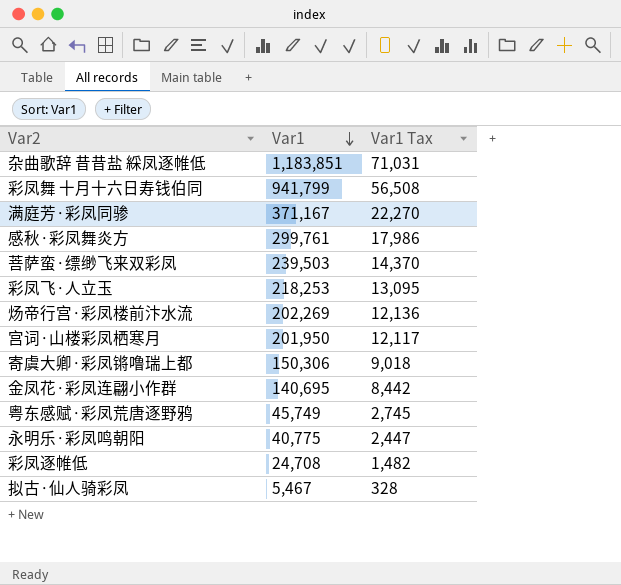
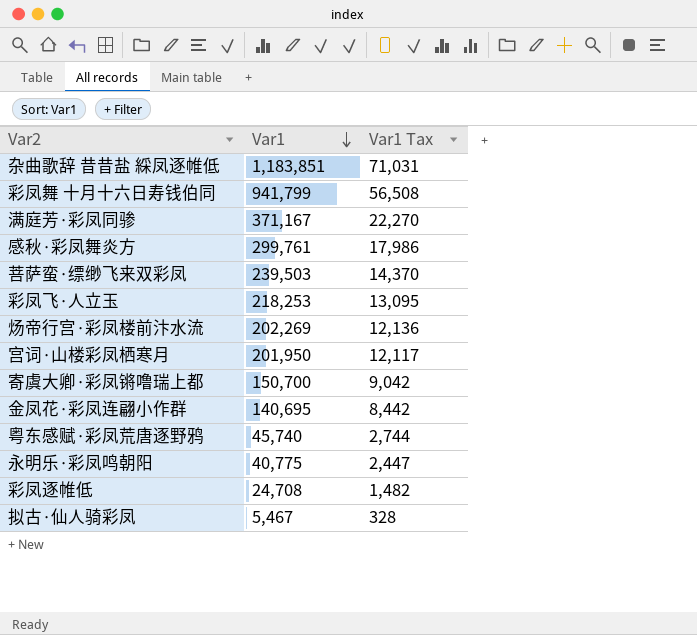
寄虞大卿·彩凤锵噜瑞上都 | Var1: 150,306 -> 150,700
寄虞大卿·彩凤锵噜瑞上都 | Var1 Tax: 9,018 -> 9,042
粤东感赋·彩凤荒唐逐野鸦 | Var1: 45,749 -> 45,740
粤东感赋·彩凤荒唐逐野鸦 | Var1 Tax: 2,745 -> 2,744

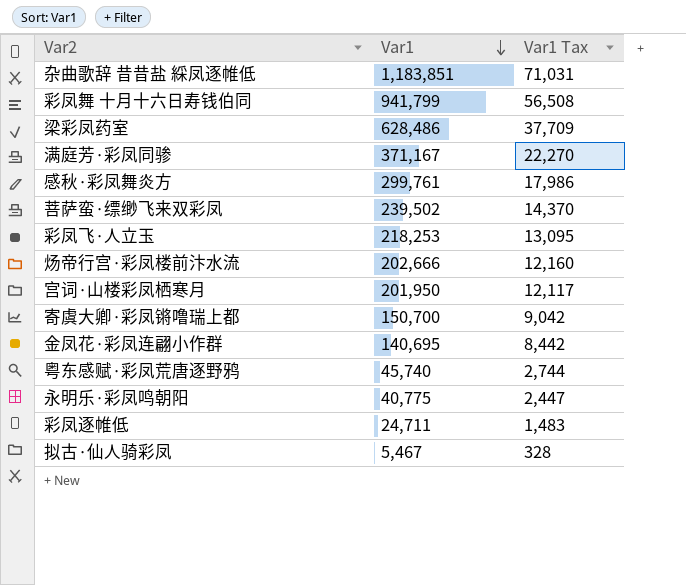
row 梁彩凤药室: none -> 628,486 | 37,709
菩萨蛮·缥缈飞来双彩凤 | Var1: 239,503 -> 239,502
炀帝行宫·彩凤楼前汴水流 | Var1: 202,269 -> 202,666
炀帝行宫·彩凤楼前汴水流 | Var1 Tax: 12,136 -> 12,160
彩凤逐帷低 | Var1: 24,708 -> 24,711
彩凤逐帷低 | Var1 Tax: 1,482 -> 1,483

